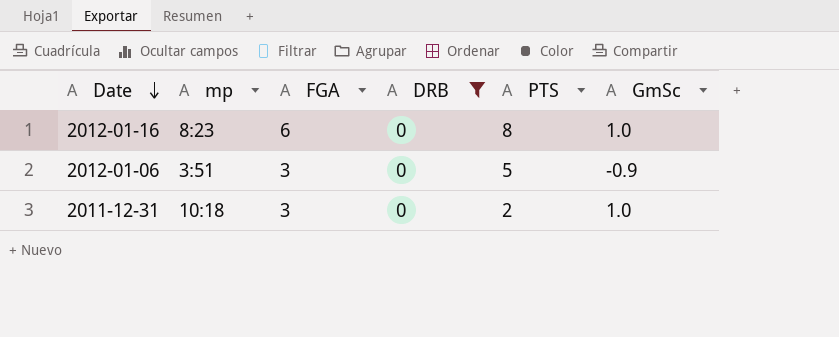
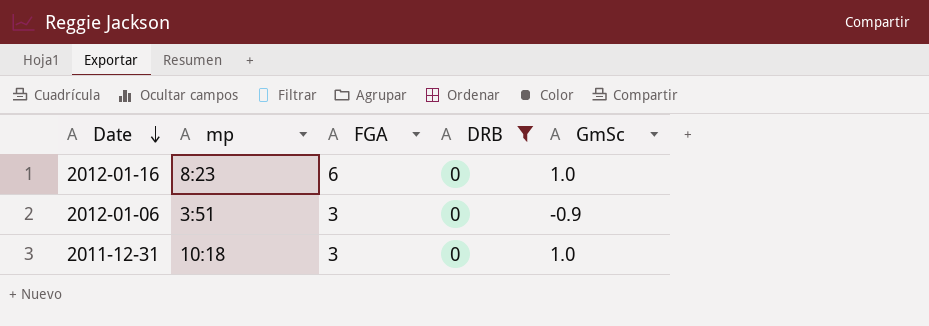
column PTS | position: 5 -> none

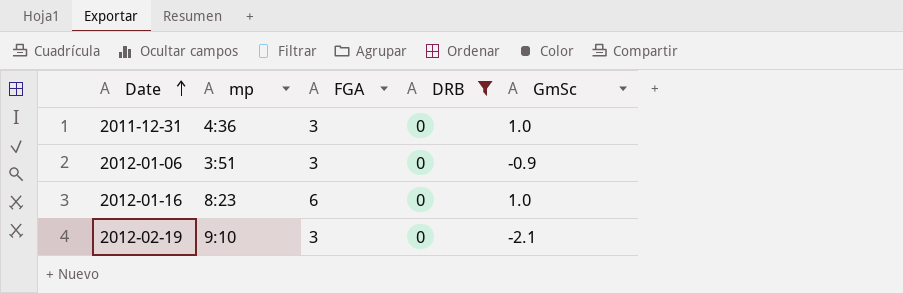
row order: Date descending -> Date ascending
2011-12-31 | mp: 10:18 -> 4:36
row 2012-02-19: none -> 9:10 | 3 | 0 | -2.1

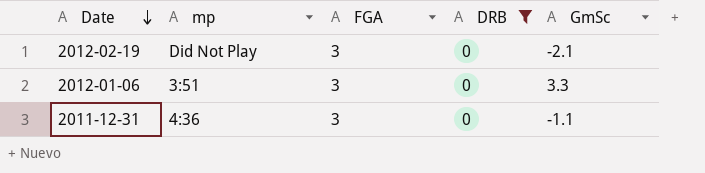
row order: Date ascending -> Date descending
row 2012-01-16: 8:23 | 6 | 0 | 1.0 -> none
2012-02-19 | mp: 9:10 -> Did Not Play
2012-01-06 | GmSc: -0.9 -> 3.3
2011-12-31 | GmSc: 1.0 -> -1.1

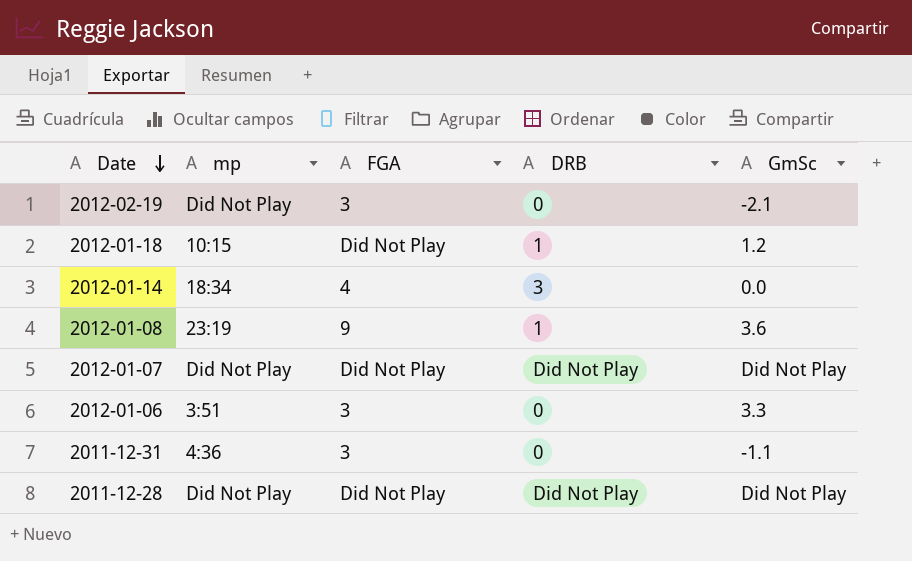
filter: DRB = 0 -> none

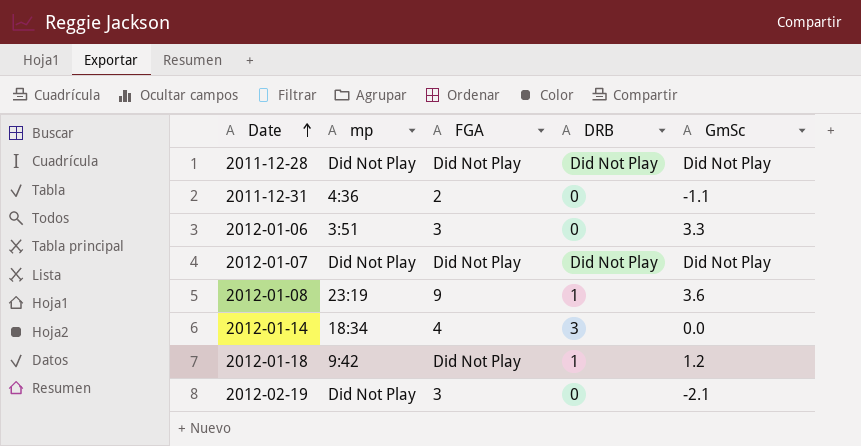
row order: Date descending -> Date ascending
2011-12-31 | FGA: 3 -> 2
2012-01-18 | mp: 10:15 -> 9:42

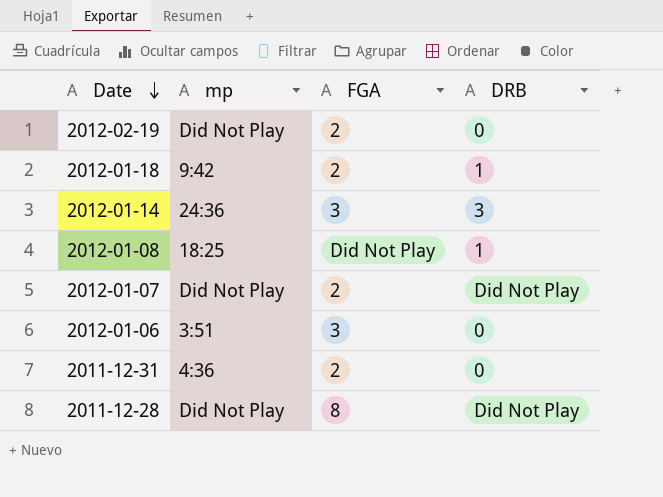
row order: Date ascending -> Date descending
column GmSc | position: 5 -> none
2012-02-19 | FGA: 3 -> 2
2012-01-18 | FGA: Did Not Play -> 2
2012-01-14 | mp: 18:34 -> 24:36
2012-01-14 | FGA: 4 -> 3
2012-01-08 | mp: 23:19 -> 18:25
2012-01-08 | FGA: 9 -> Did Not Play
2012-01-07 | FGA: Did Not Play -> 2
2011-12-28 | FGA: Did Not Play -> 8

